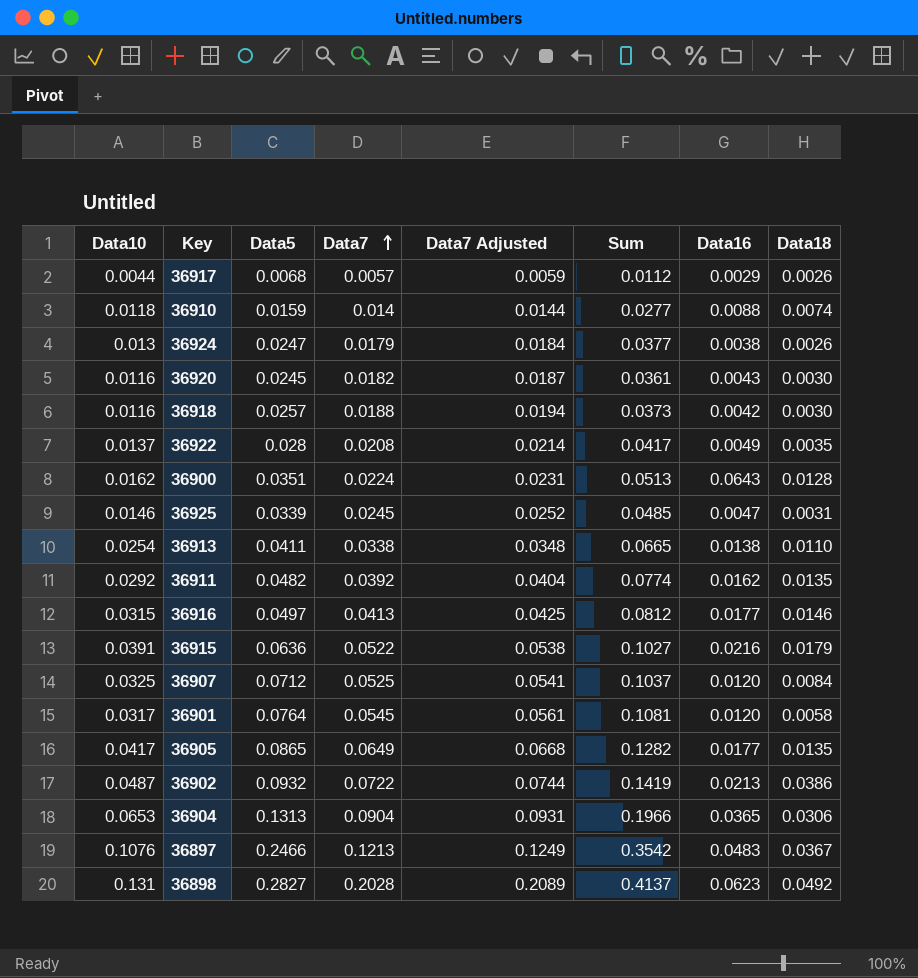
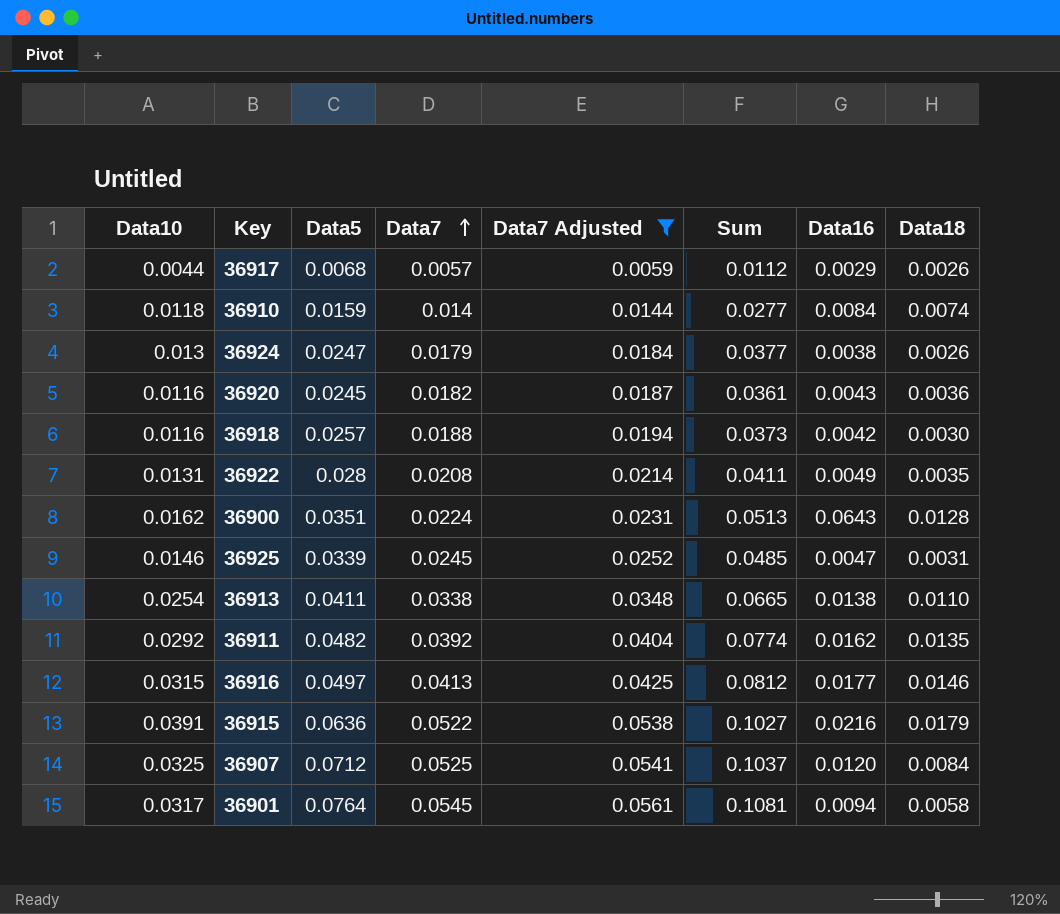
filter: none -> Data7 Adjusted <= 0.0561
36910 | Data16: 0.0088 -> 0.0084
36920 | Data18: 0.0030 -> 0.0036
36922 | Data10: 0.0137 -> 0.0131
36922 | Sum: 0.0417 -> 0.0411
36901 | Data16: 0.0120 -> 0.0094

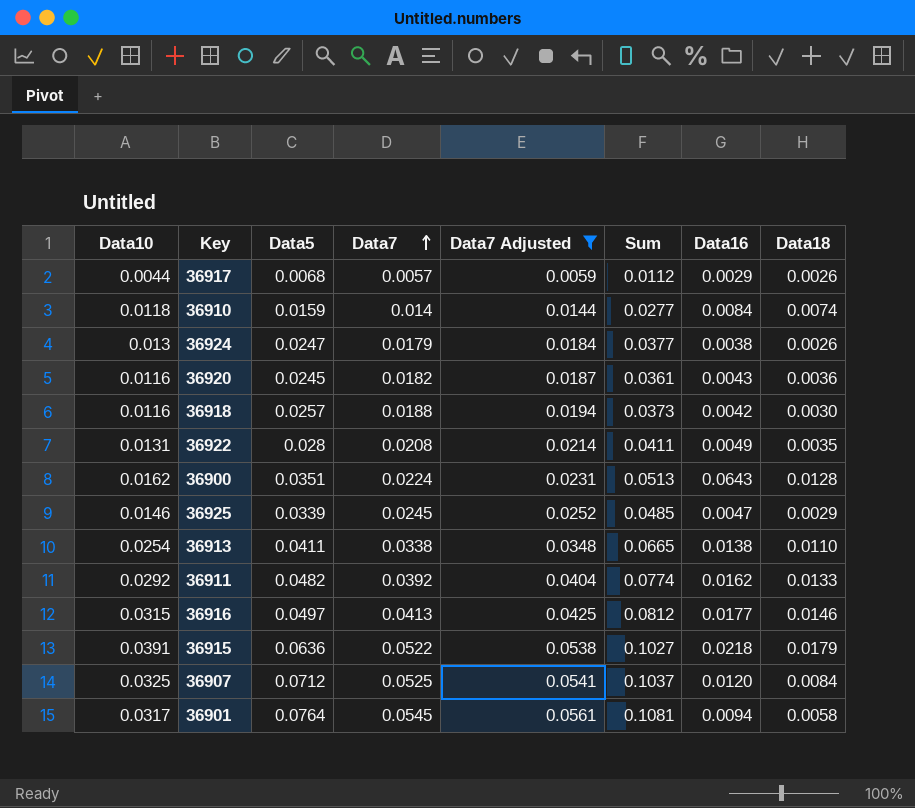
36925 | Data18: 0.0031 -> 0.0029
36911 | Data18: 0.0135 -> 0.0133
36915 | Data16: 0.0216 -> 0.0218

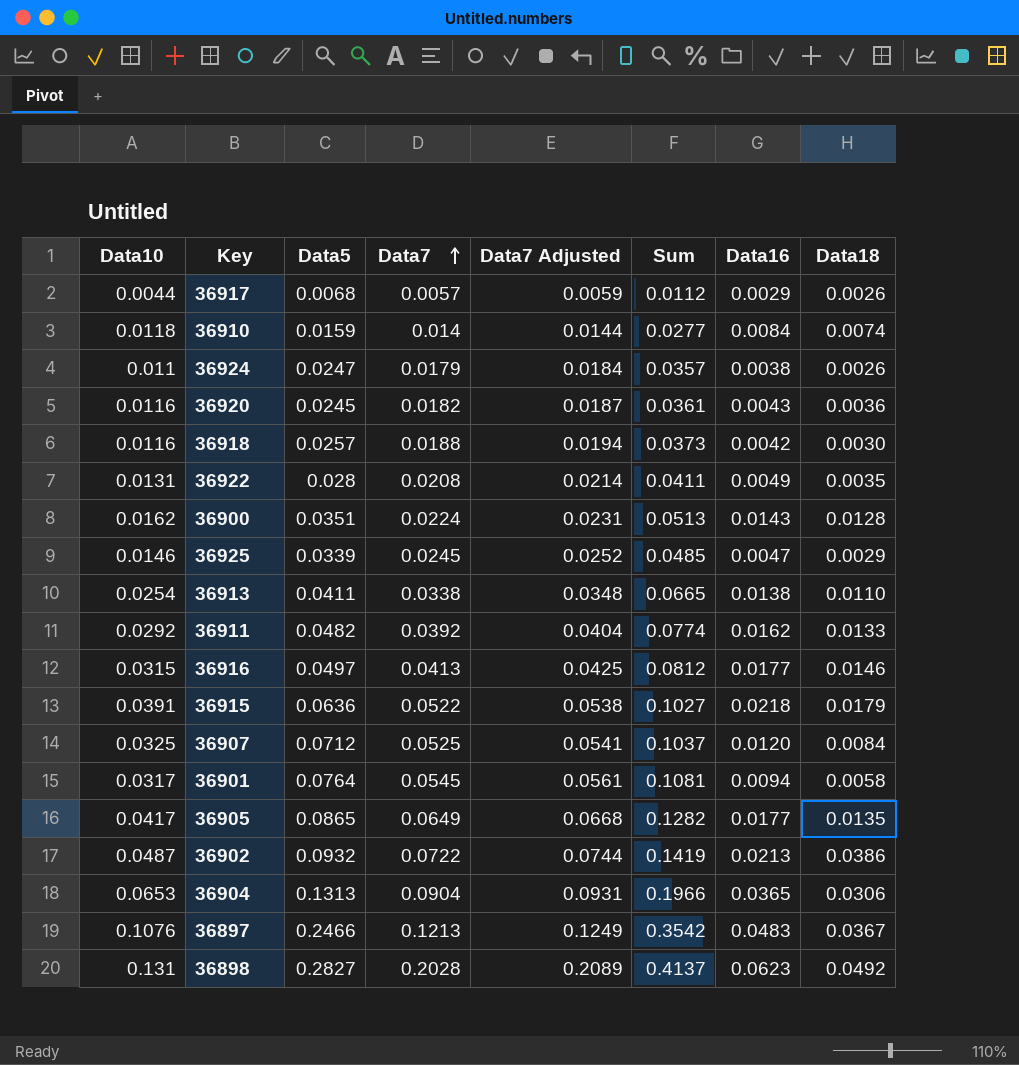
filter: Data7 Adjusted <= 0.0561 -> none
36924 | Data10: 0.013 -> 0.011
36924 | Sum: 0.0377 -> 0.0357
36900 | Data16: 0.0643 -> 0.0143

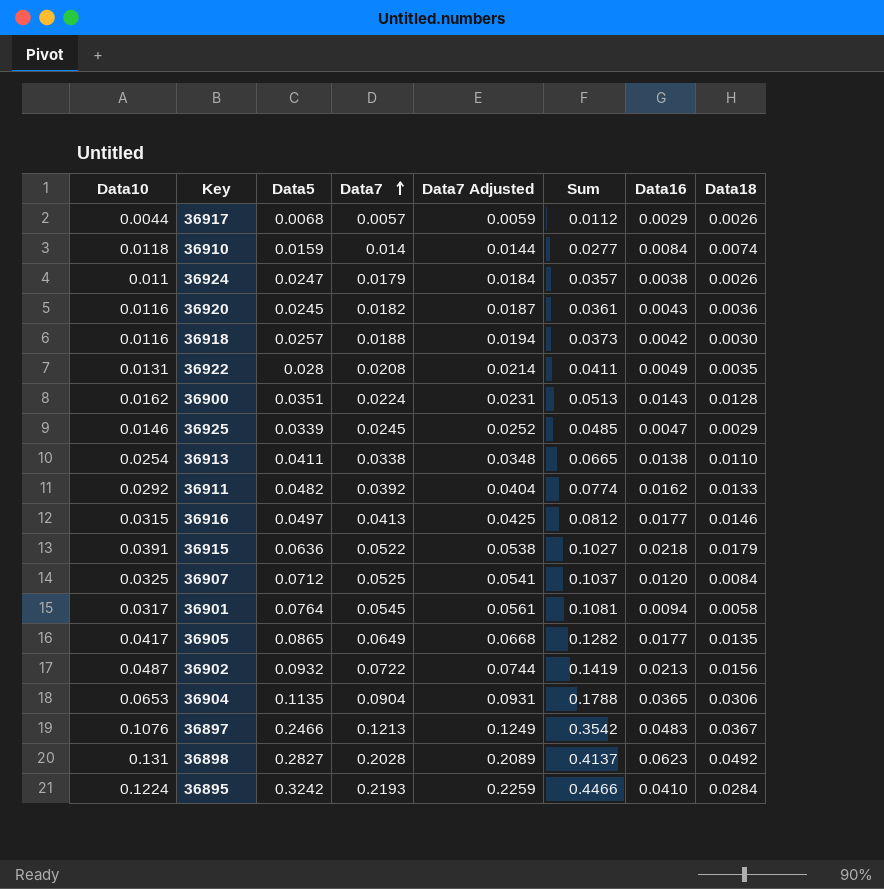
36902 | Data18: 0.0386 -> 0.0156
36904 | Data5: 0.1313 -> 0.1135
36904 | Sum: 0.1966 -> 0.1788
row 36895: none -> 0.1224 | 0.3242 | 0.2193 | 0.2259 | 0.4466 | 0.0410 | 0.0284

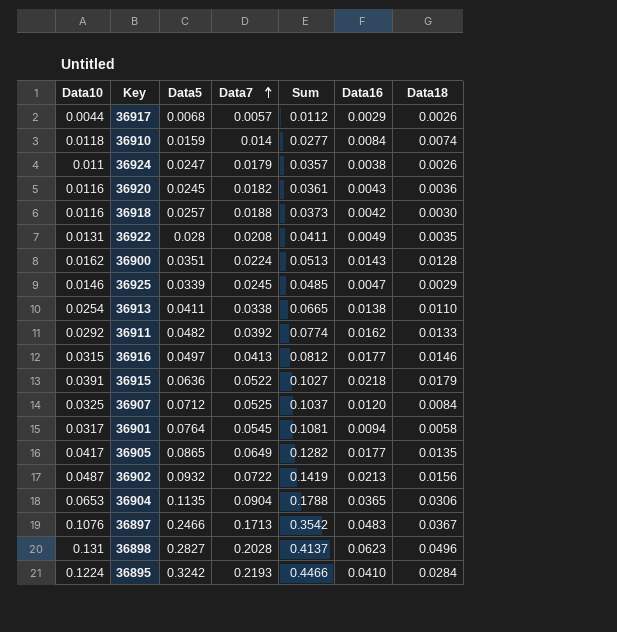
column Data7 Adjusted | formula: [Data7] * 1.03 -> none
36897 | Data7: 0.1213 -> 0.1713
36898 | Data18: 0.0492 -> 0.0496

